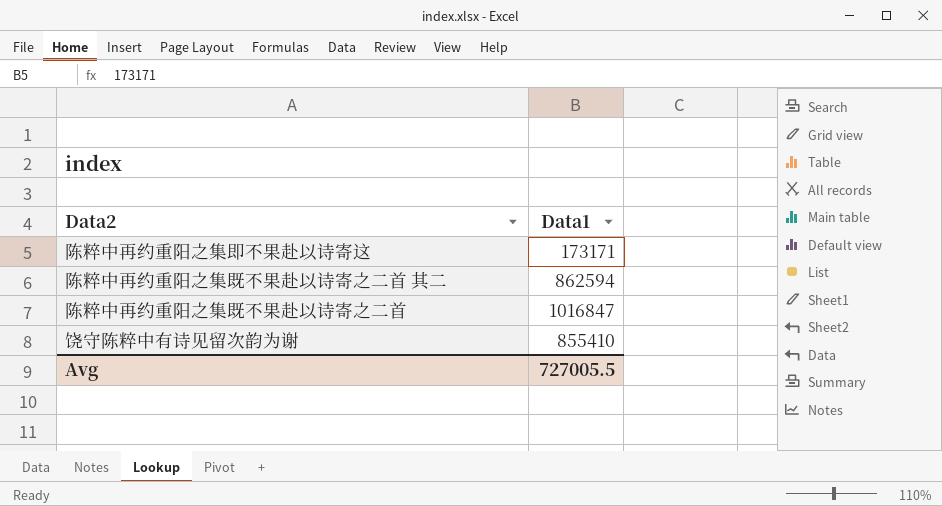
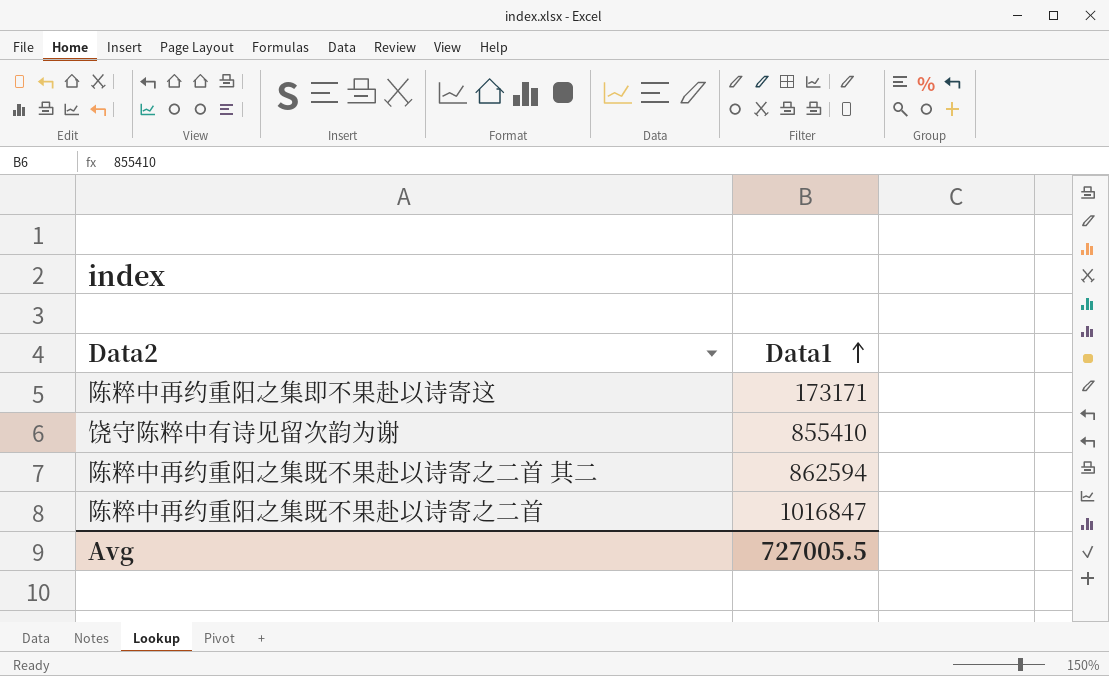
row order: none -> Data1 ascending

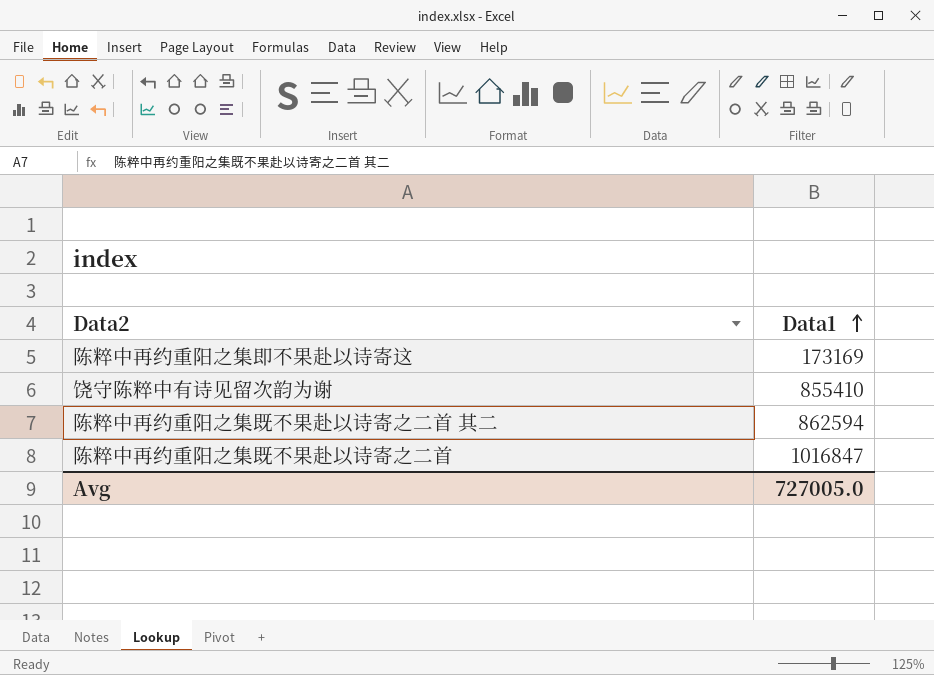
陈粹中再约重阳之集即不果赴以诗寄这 | Data1: 173171 -> 173169
Avg | Data1: 727005.5 -> 727005.0

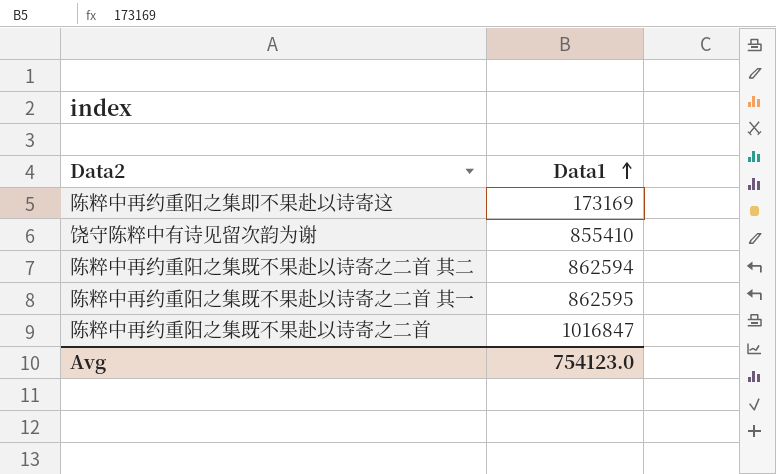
row 陈粹中再约重阳之集既不果赴以诗寄之二首 其一: none -> 862595
Avg | Data1: 727005.0 -> 754123.0

